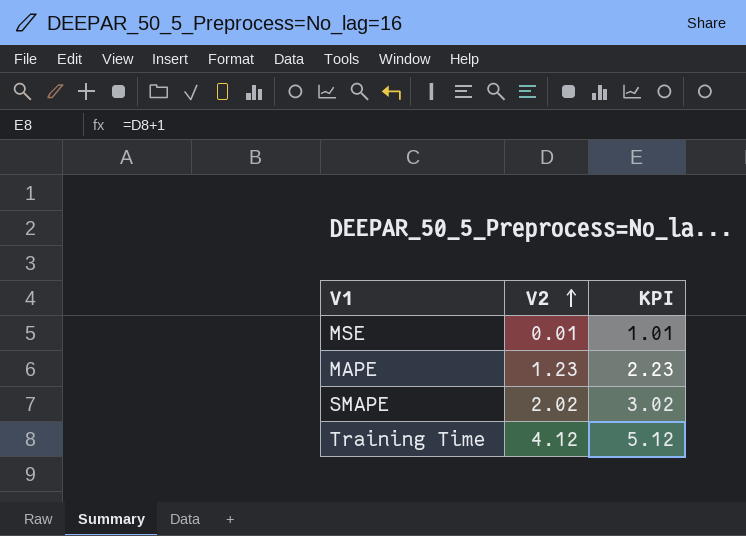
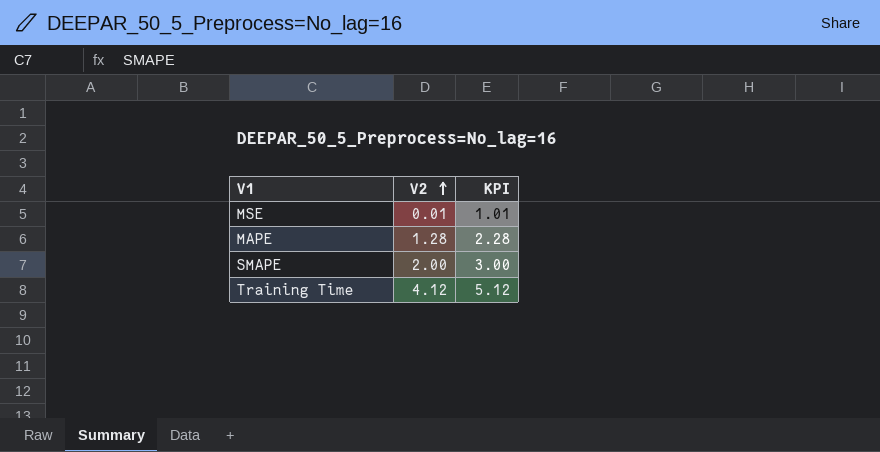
MAPE | V2: 1.23 -> 1.28
MAPE | KPI: 2.23 -> 2.28
SMAPE | V2: 2.02 -> 2.00
SMAPE | KPI: 3.02 -> 3.00

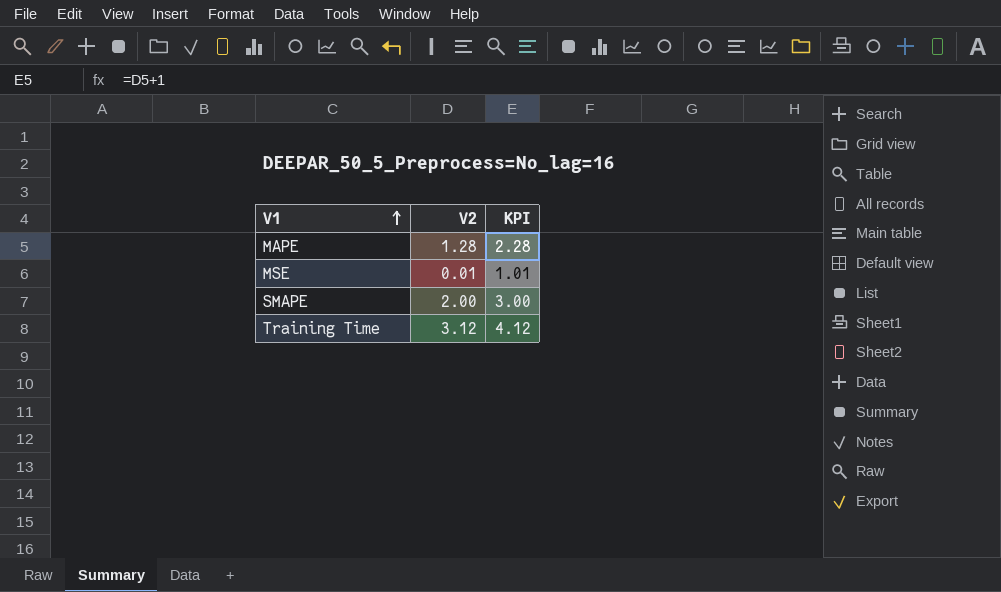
row order: V2 ascending -> V1 ascending
Training Time | V2: 4.12 -> 3.12
Training Time | KPI: 5.12 -> 4.12

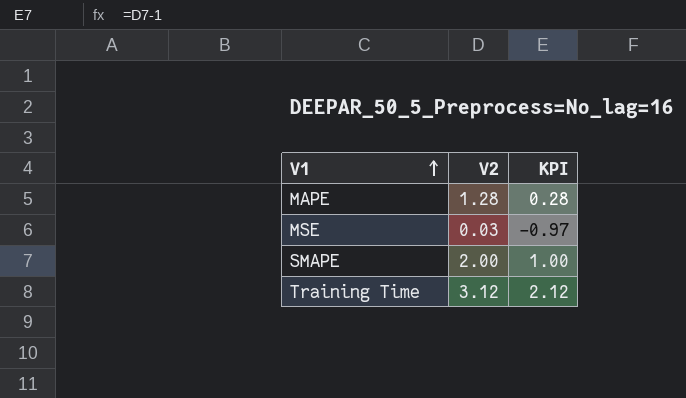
column KPI | formula: [V2] + 1 -> [V2] - 1
MSE | V2: 0.01 -> 0.03

